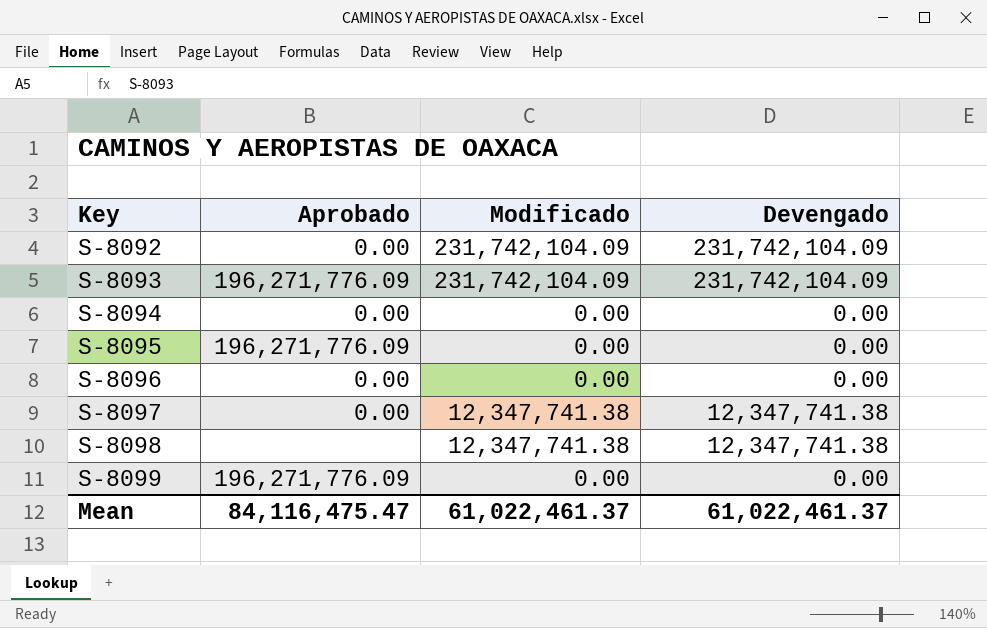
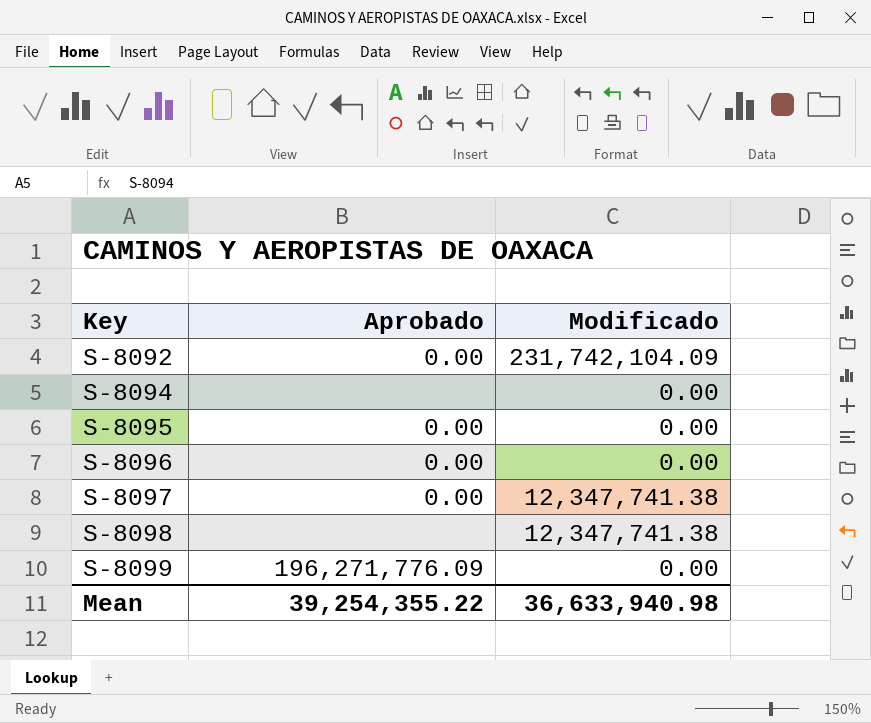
column Devengado | position: 4 -> none
row S-8093: 196,271,776.09 | 231,742,104.09 | 231,742,104.09 -> none
S-8094 | Aprobado: 0.00 -> none
S-8095 | Aprobado: 196,271,776.09 -> 0.00
Mean | Aprobado: 84,116,475.47 -> 39,254,355.22
Mean | Modificado: 61,022,461.37 -> 36,633,940.98

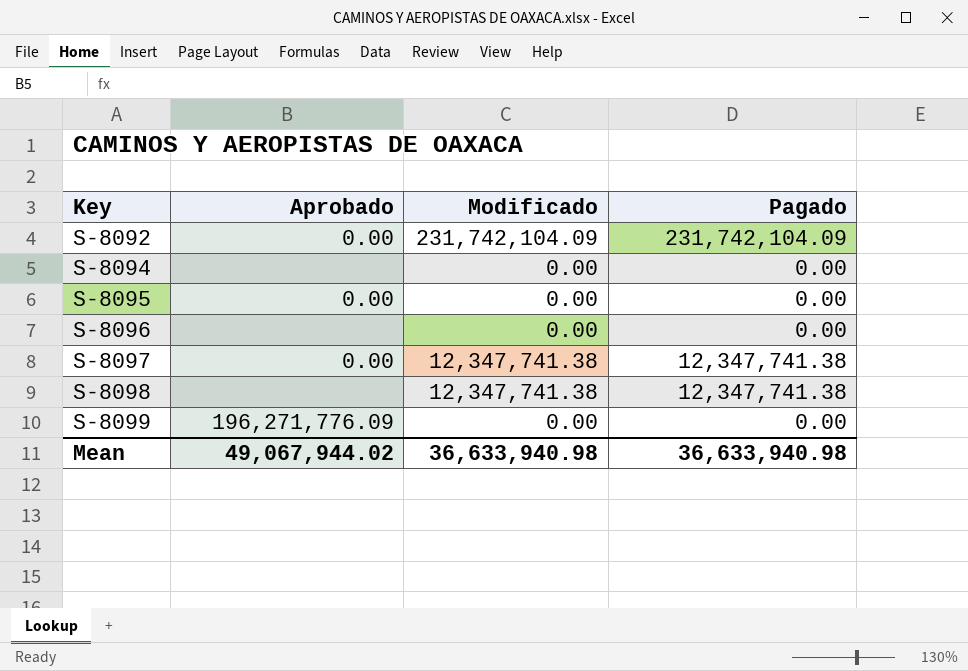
column Pagado | position: none -> 4
S-8096 | Aprobado: 0.00 -> none
Mean | Aprobado: 39,254,355.22 -> 49,067,944.02

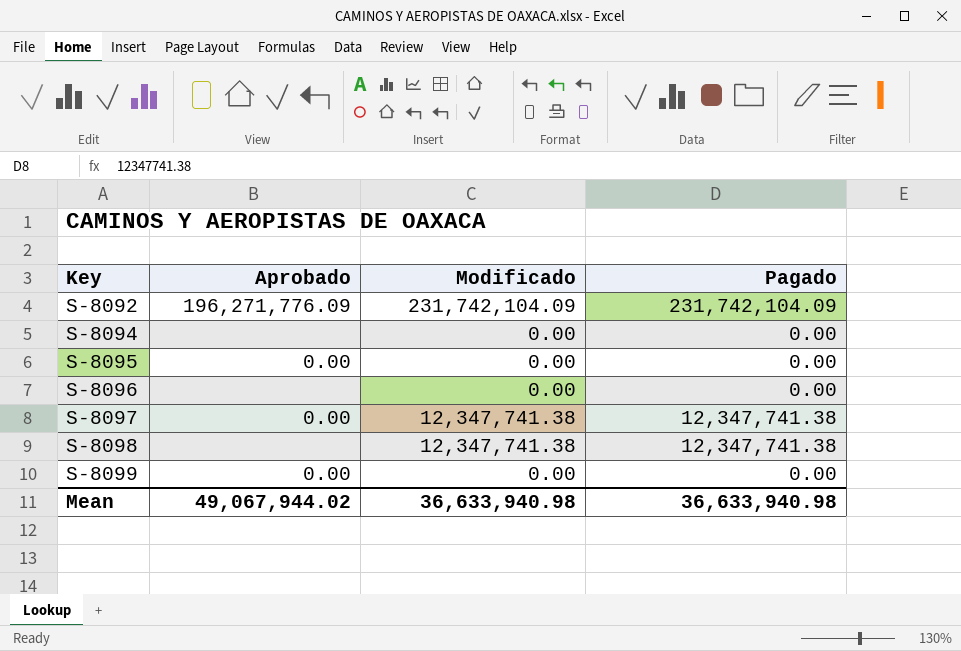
S-8092 | Aprobado: 0.00 -> 196,271,776.09
S-8099 | Aprobado: 196,271,776.09 -> 0.00

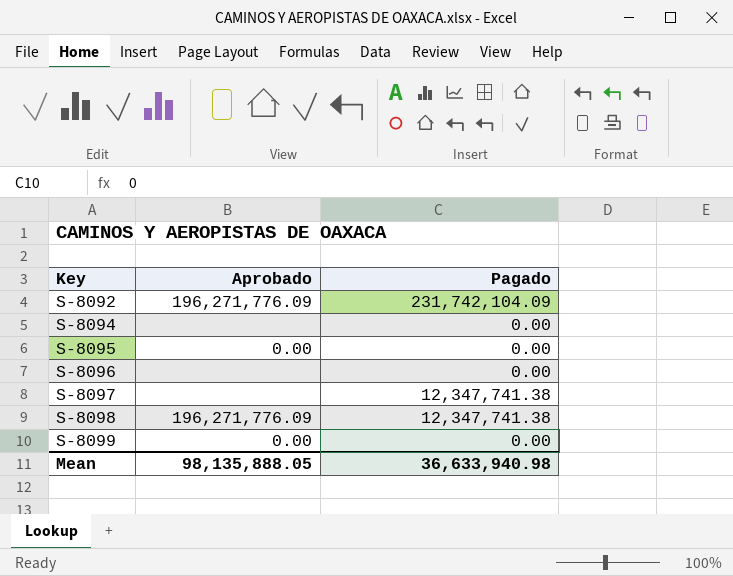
column Modificado | position: 3 -> none
S-8097 | Aprobado: 0.00 -> none
S-8098 | Aprobado: none -> 196,271,776.09
Mean | Aprobado: 49,067,944.02 -> 98,135,888.05

